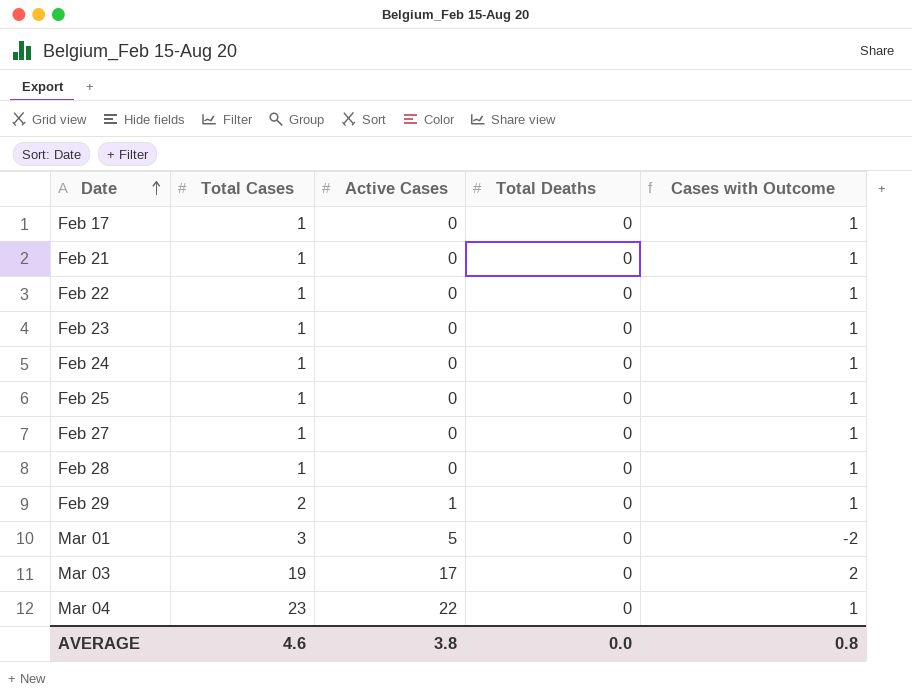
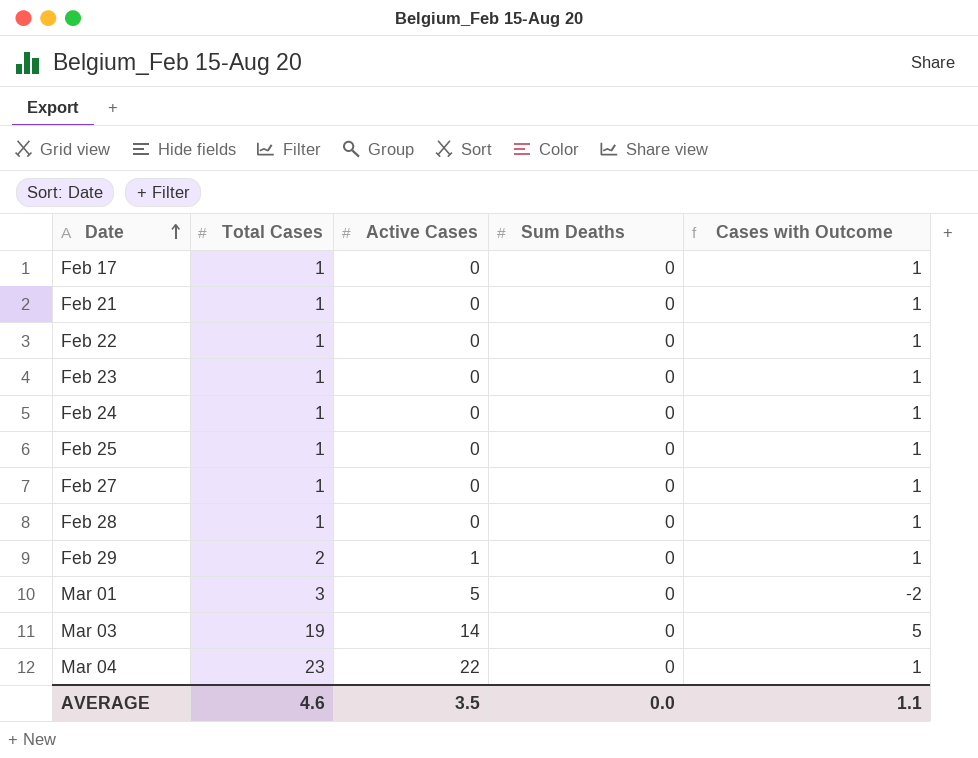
column name: Total Deaths -> Sum Deaths
Mar 03 | Active Cases: 17 -> 14
Mar 03 | Cases with Outcome: 2 -> 5
AVERAGE | Active Cases: 3.8 -> 3.5
AVERAGE | Cases with Outcome: 0.8 -> 1.1

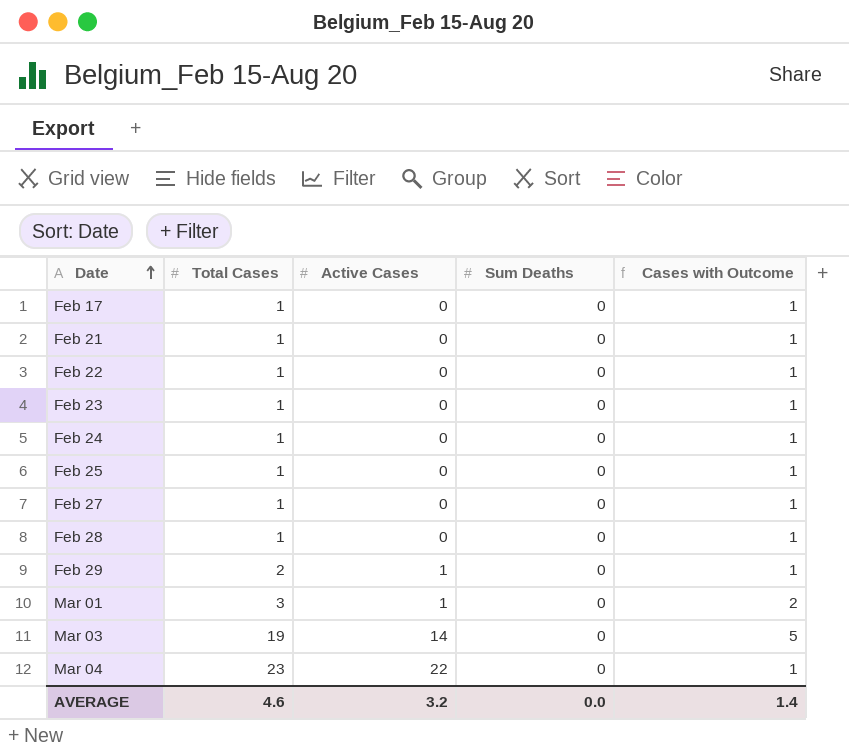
Mar 01 | Active Cases: 5 -> 1
Mar 01 | Cases with Outcome: -2 -> 2
AVERAGE | Active Cases: 3.5 -> 3.2
AVERAGE | Cases with Outcome: 1.1 -> 1.4

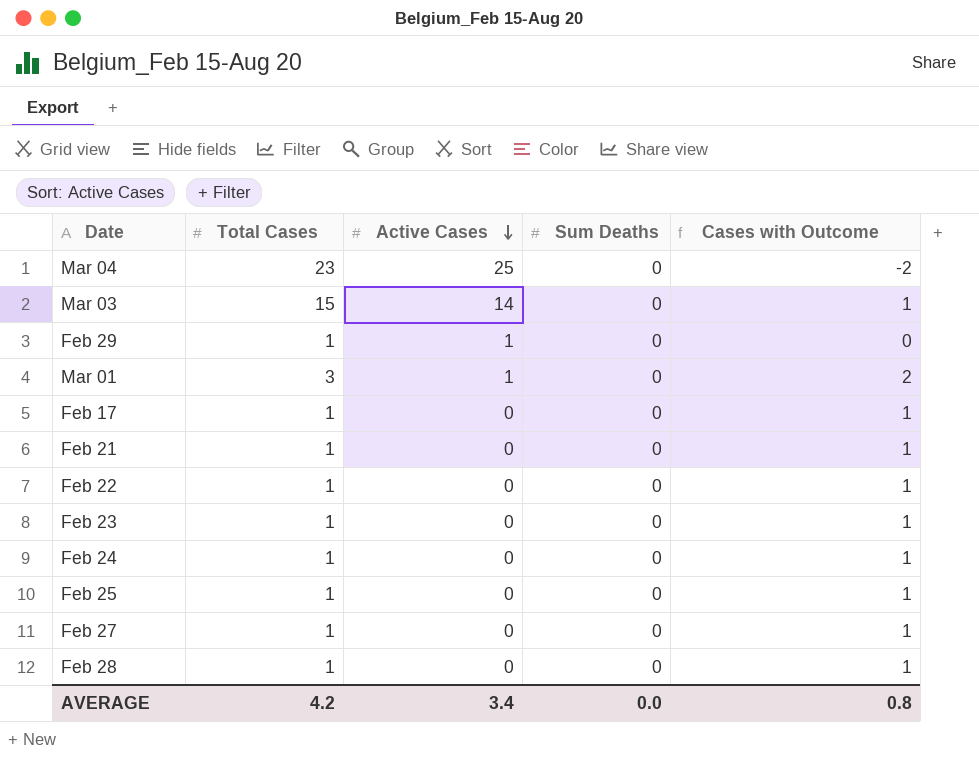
row order: Date ascending -> Active Cases descending
Mar 04 | Active Cases: 22 -> 25
Mar 04 | Cases with Outcome: 1 -> -2
Mar 03 | Total Cases: 19 -> 15
Mar 03 | Cases with Outcome: 5 -> 1
Feb 29 | Total Cases: 2 -> 1
Feb 29 | Cases with Outcome: 1 -> 0
AVERAGE | Total Cases: 4.6 -> 4.2
AVERAGE | Active Cases: 3.2 -> 3.4
AVERAGE | Cases with Outcome: 1.4 -> 0.8

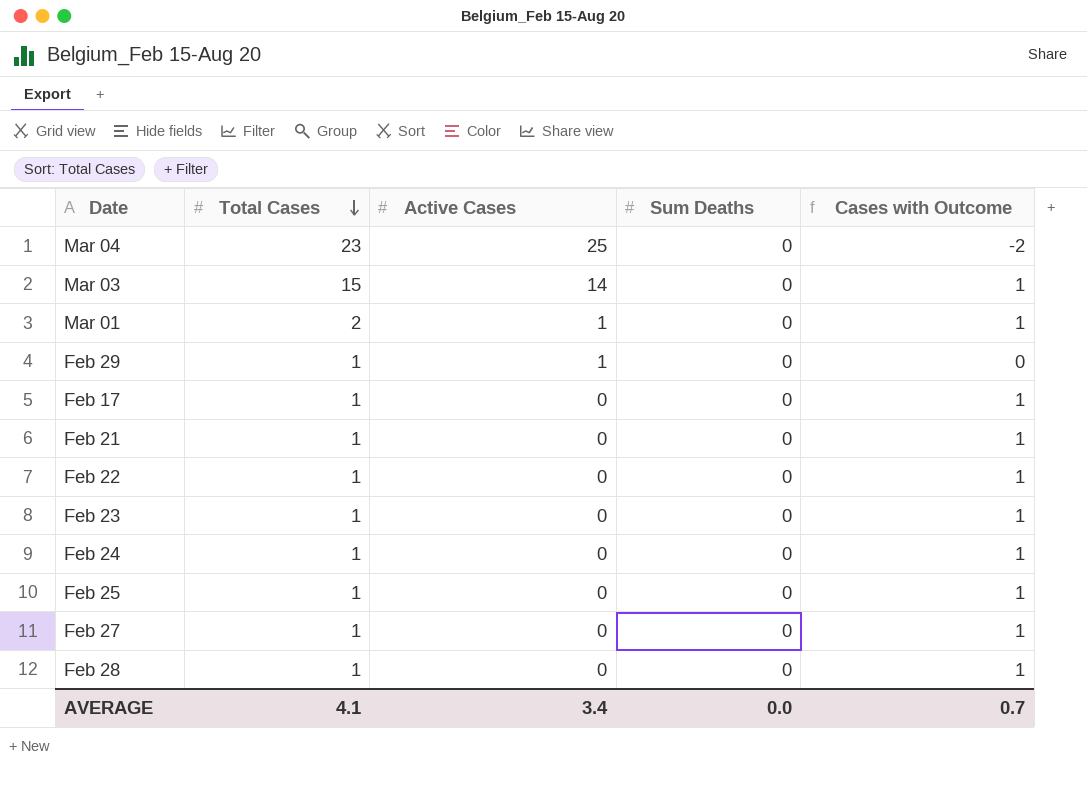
row order: Active Cases descending -> Total Cases descending
Mar 01 | Total Cases: 3 -> 2
Mar 01 | Cases with Outcome: 2 -> 1
AVERAGE | Total Cases: 4.2 -> 4.1
AVERAGE | Cases with Outcome: 0.8 -> 0.7

